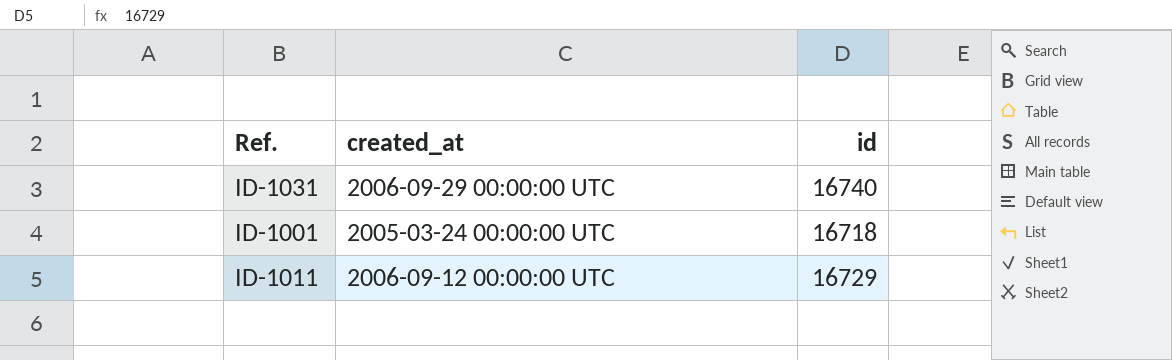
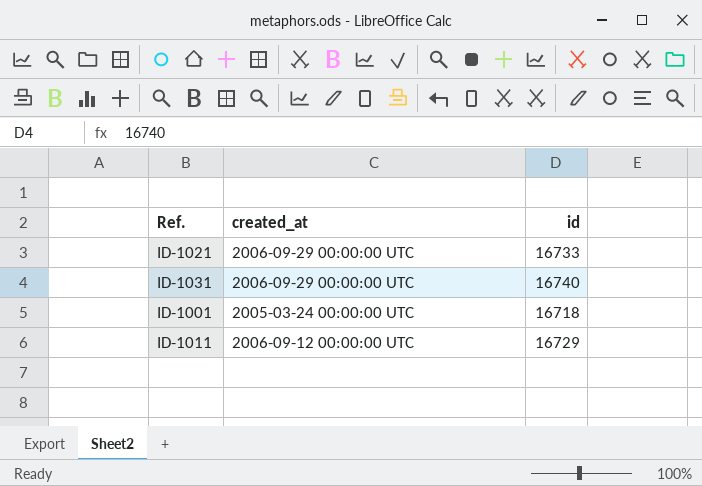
row ID-1021: none -> 2006-09-29 00:00:00 UTC | 16733

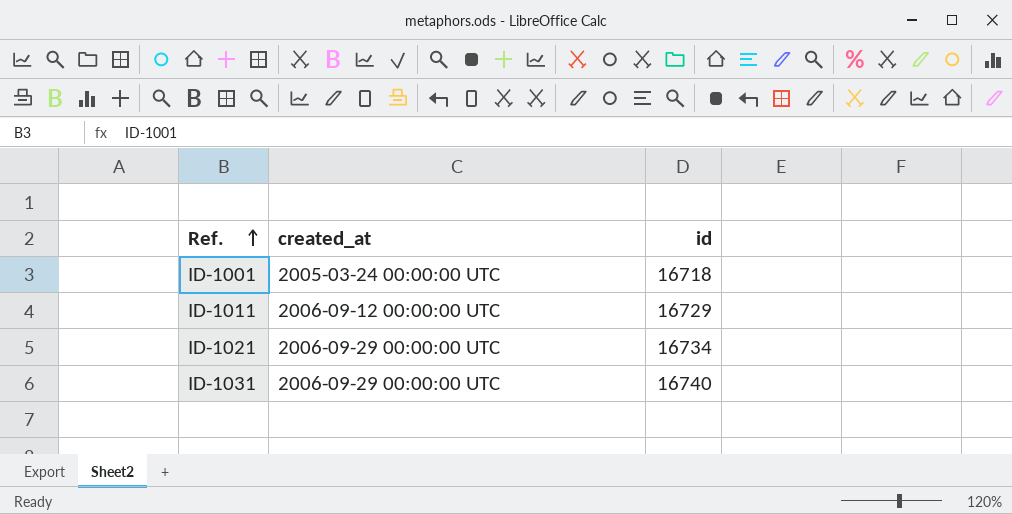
row order: none -> Ref. ascending
ID-1021 | id: 16733 -> 16734

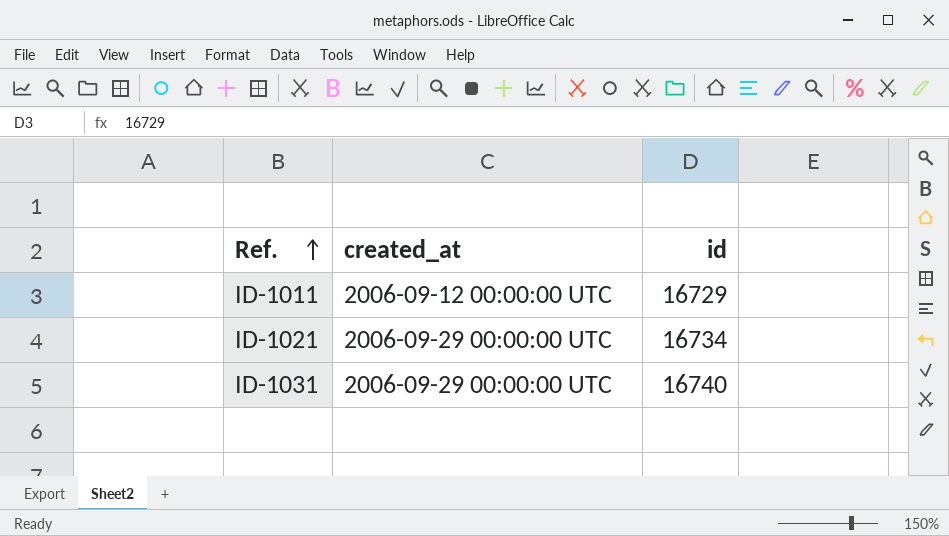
row ID-1001: 2005-03-24 00:00:00 UTC | 16718 -> none

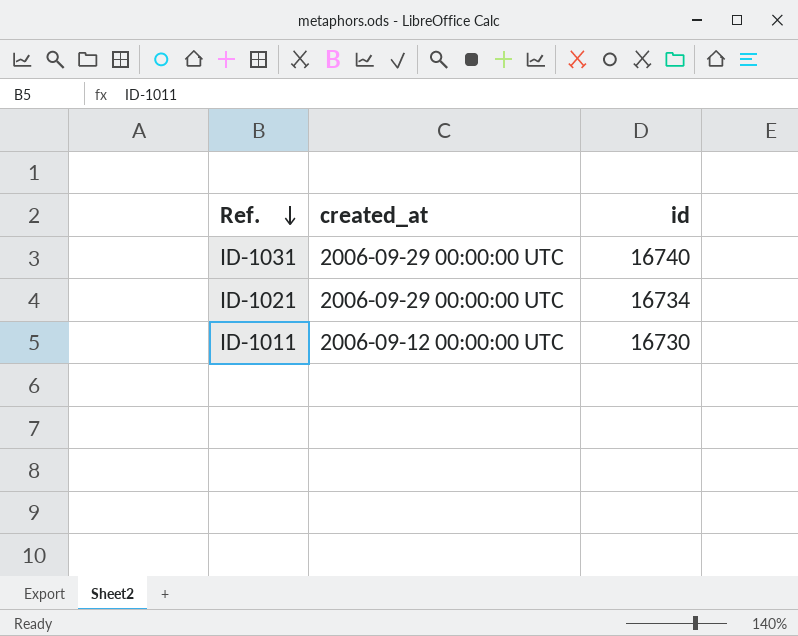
row order: Ref. ascending -> Ref. descending
ID-1011 | id: 16729 -> 16730

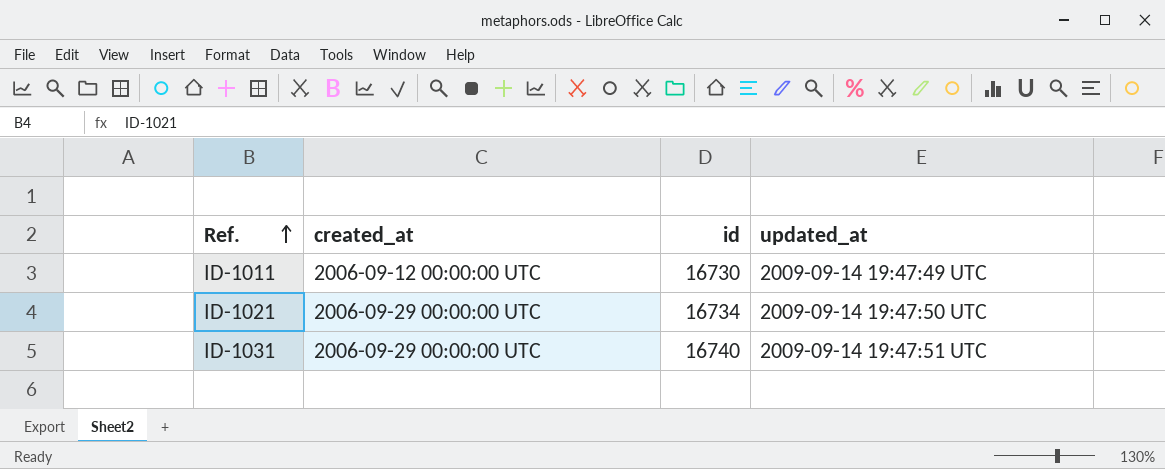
row order: Ref. descending -> Ref. ascending
column updated_at | position: none -> 4

